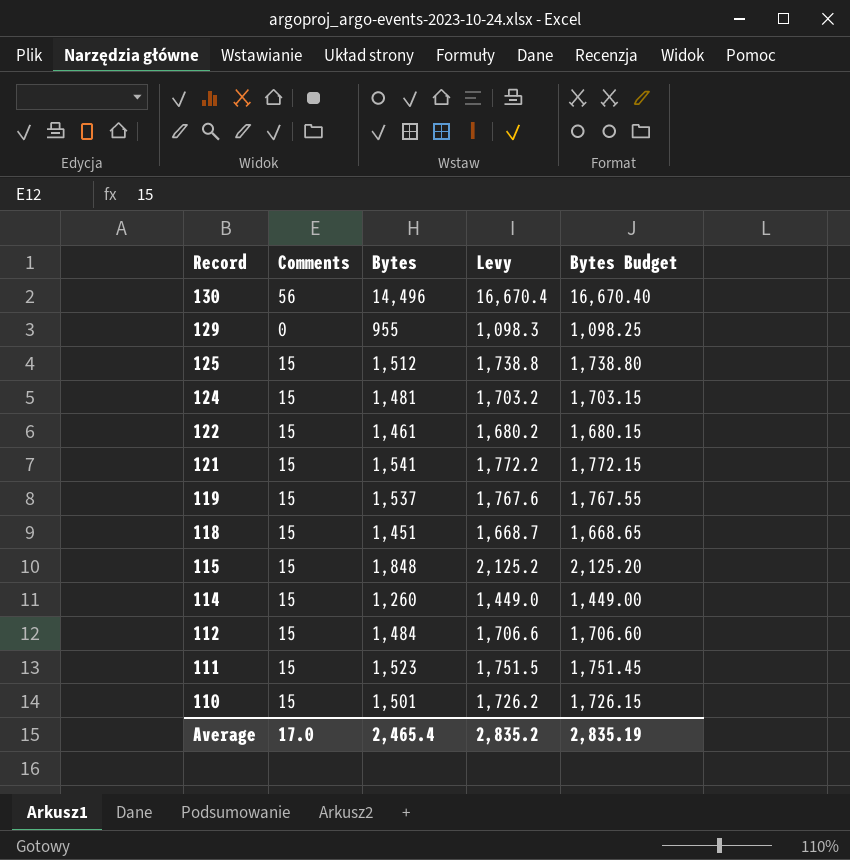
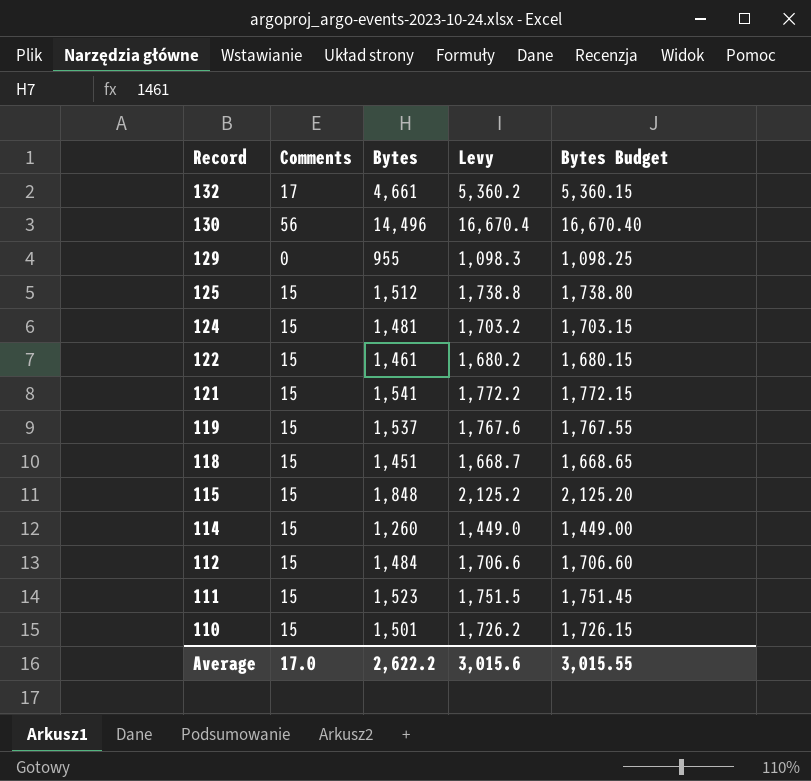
row 132: none -> 17 | 4,661 | 5,360.2 | 5,360.15
Average | Bytes: 2,465.4 -> 2,622.2
Average | Levy: 2,835.2 -> 3,015.6
Average | Bytes Budget: 2,835.19 -> 3,015.55

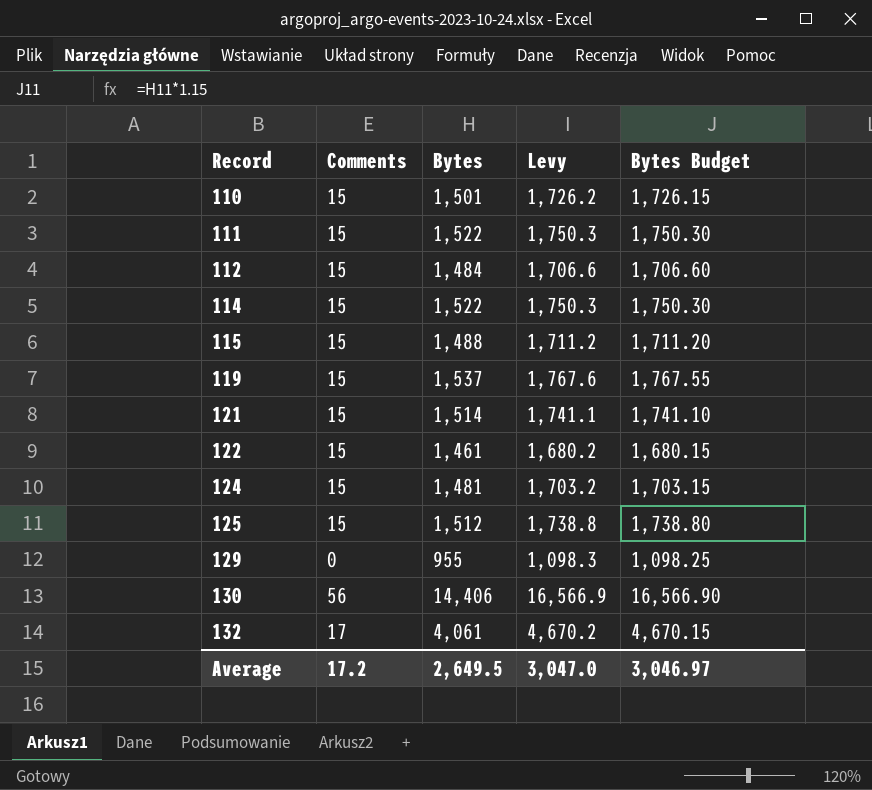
row order: Record descending -> Record ascending
row 118: 15 | 1,451 | 1,668.7 | 1,668.65 -> none
111 | Bytes: 1,523 -> 1,522
111 | Levy: 1,751.5 -> 1,750.3
111 | Bytes Budget: 1,751.45 -> 1,750.30
114 | Bytes: 1,260 -> 1,522
114 | Levy: 1,449.0 -> 1,750.3
114 | Bytes Budget: 1,449.00 -> 1,750.30
115 | Bytes: 1,848 -> 1,488
115 | Levy: 2,125.2 -> 1,711.2
115 | Bytes Budget: 2,125.20 -> 1,711.20
121 | Bytes: 1,541 -> 1,514
121 | Levy: 1,772.2 -> 1,741.1
121 | Bytes Budget: 1,772.15 -> 1,741.10
130 | Bytes: 14,496 -> 14,406
130 | Levy: 16,670.4 -> 16,566.9
130 | Bytes Budget: 16,670.40 -> 16,566.90
132 | Bytes: 4,661 -> 4,061
132 | Levy: 5,360.2 -> 4,670.2
132 | Bytes Budget: 5,360.15 -> 4,670.15
Average | Comments: 17.0 -> 17.2
Average | Bytes: 2,622.2 -> 2,649.5
Average | Levy: 3,015.6 -> 3,047.0
Average | Bytes Budget: 3,015.55 -> 3,046.97

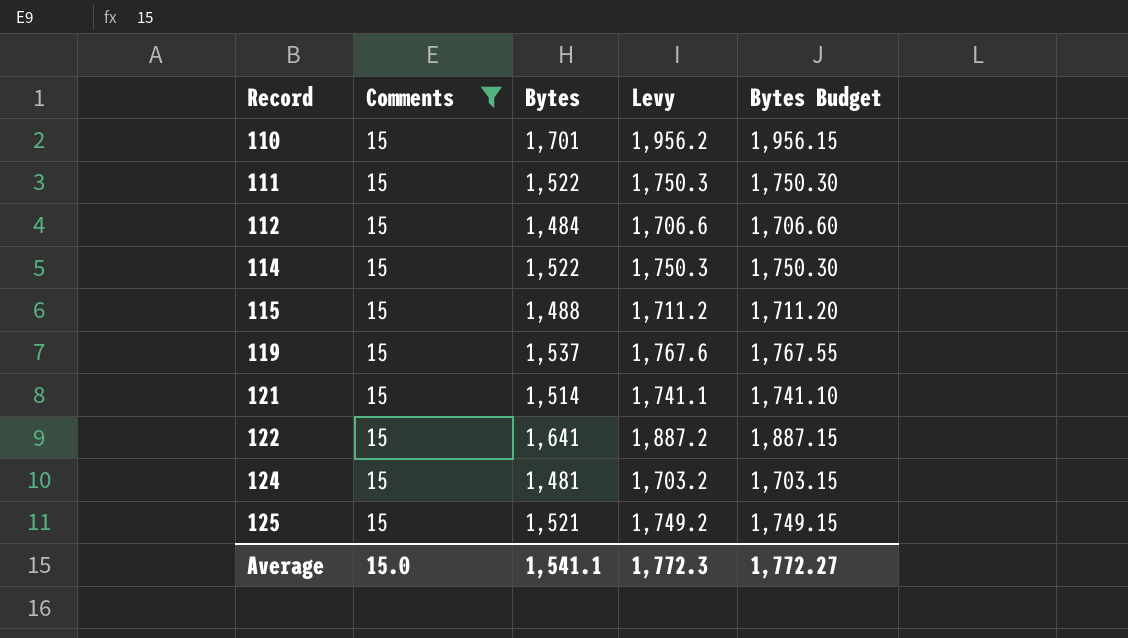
filter: none -> Comments = 15
110 | Bytes: 1,501 -> 1,701
110 | Levy: 1,726.2 -> 1,956.2
110 | Bytes Budget: 1,726.15 -> 1,956.15
122 | Bytes: 1,461 -> 1,641
122 | Levy: 1,680.2 -> 1,887.2
122 | Bytes Budget: 1,680.15 -> 1,887.15
125 | Bytes: 1,512 -> 1,521
125 | Levy: 1,738.8 -> 1,749.2
125 | Bytes Budget: 1,738.80 -> 1,749.15
Average | Comments: 17.2 -> 15.0
Average | Bytes: 2,649.5 -> 1,541.1
Average | Levy: 3,047.0 -> 1,772.3
Average | Bytes Budget: 3,046.97 -> 1,772.27

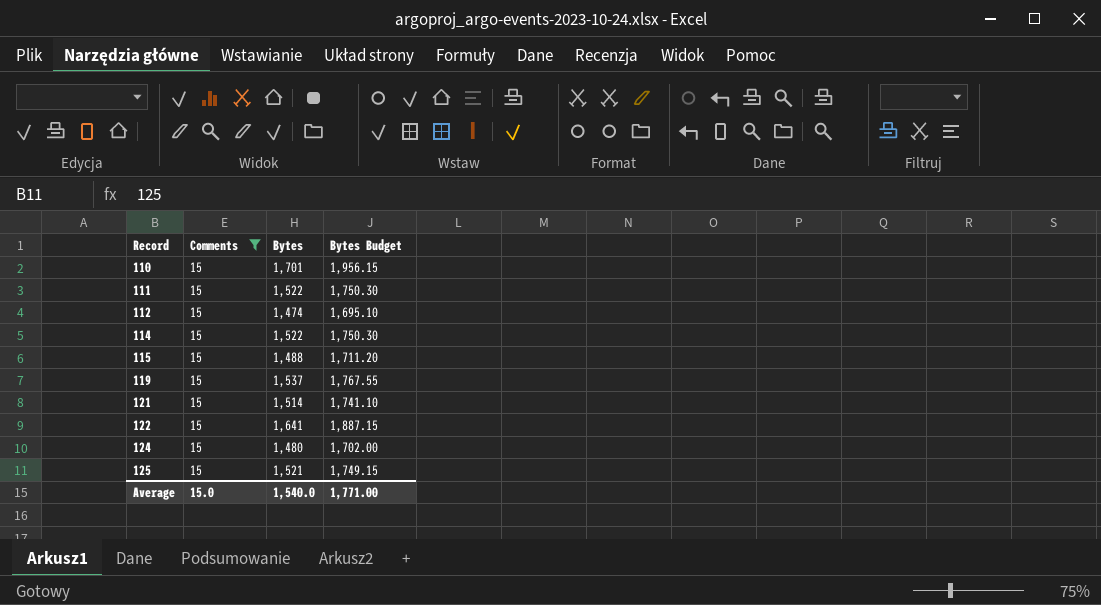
column Levy | formula: [Bytes] * 1.15 -> none
112 | Bytes: 1,484 -> 1,474
112 | Bytes Budget: 1,706.60 -> 1,695.10
124 | Bytes: 1,481 -> 1,480
124 | Bytes Budget: 1,703.15 -> 1,702.00
Average | Bytes: 1,541.1 -> 1,540.0
Average | Bytes Budget: 1,772.27 -> 1,771.00

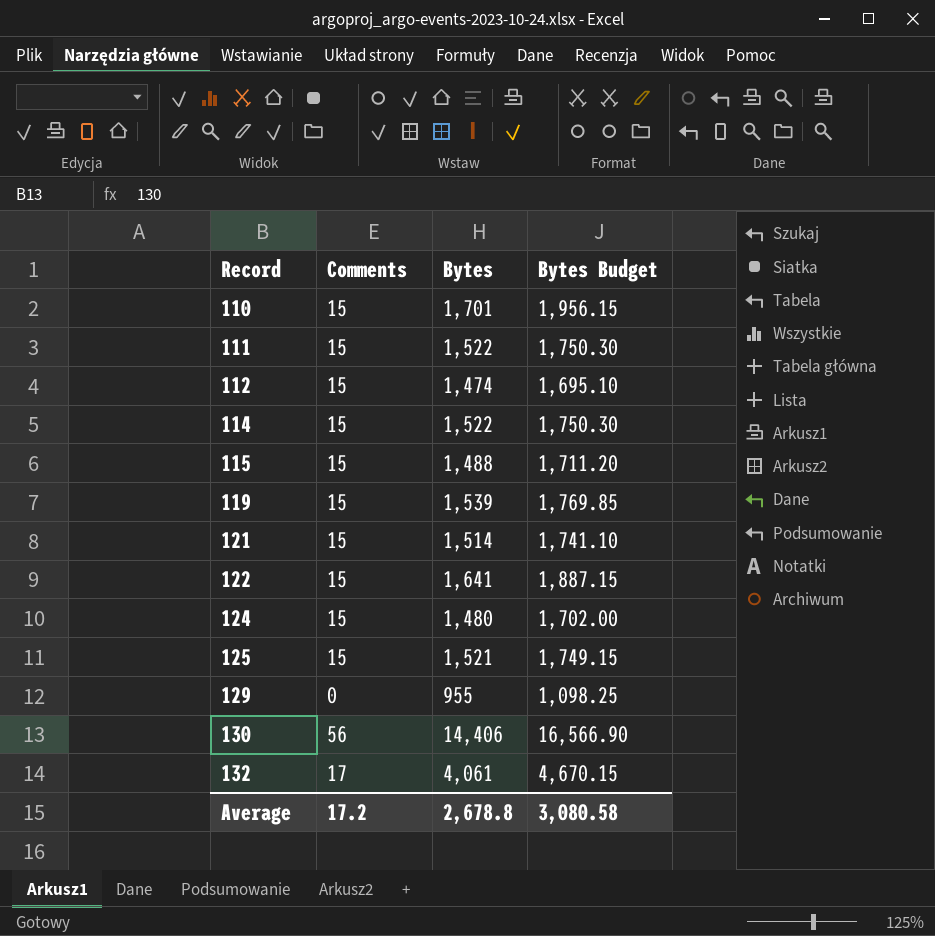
filter: Comments = 15 -> none
119 | Bytes: 1,537 -> 1,539
119 | Bytes Budget: 1,767.55 -> 1,769.85
Average | Comments: 15.0 -> 17.2
Average | Bytes: 1,540.0 -> 2,678.8
Average | Bytes Budget: 1,771.00 -> 3,080.58

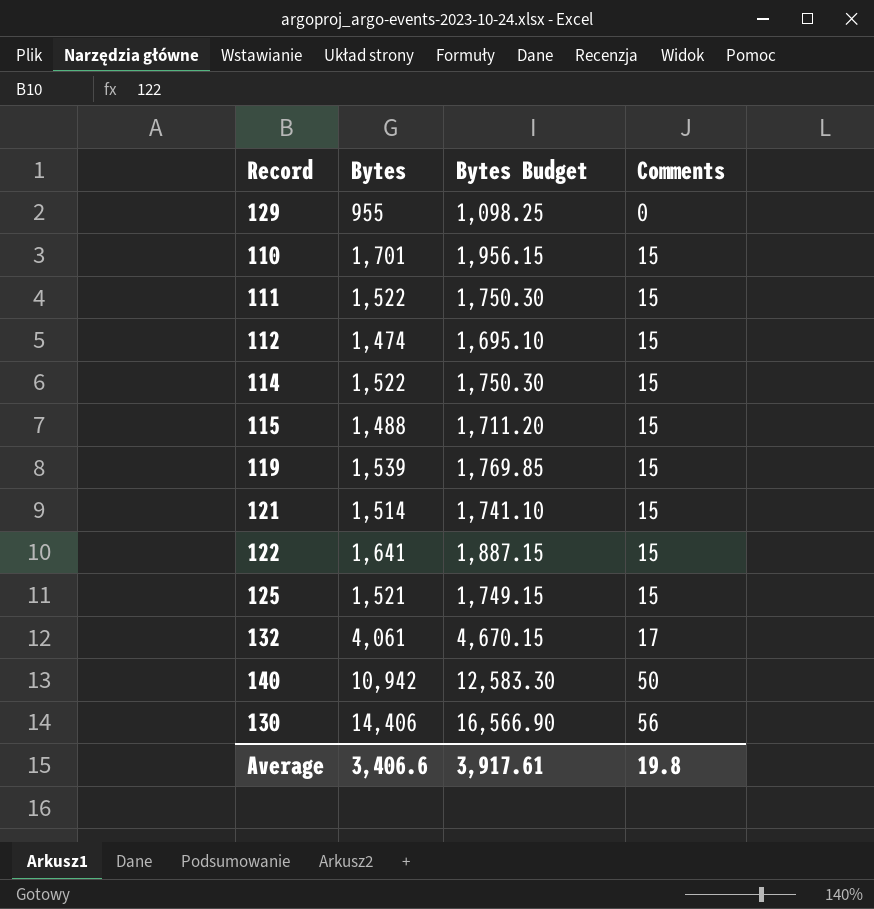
row order: Record ascending -> Comments ascending
column Comments | position: 2 -> 4
row 124: 15 | 1,480 | 1,702.00 -> none
row 140: none -> 10,942 | 12,583.30 | 50
Average | Bytes: 2,678.8 -> 3,406.6
Average | Bytes Budget: 3,080.58 -> 3,917.61
Average | Comments: 17.2 -> 19.8

